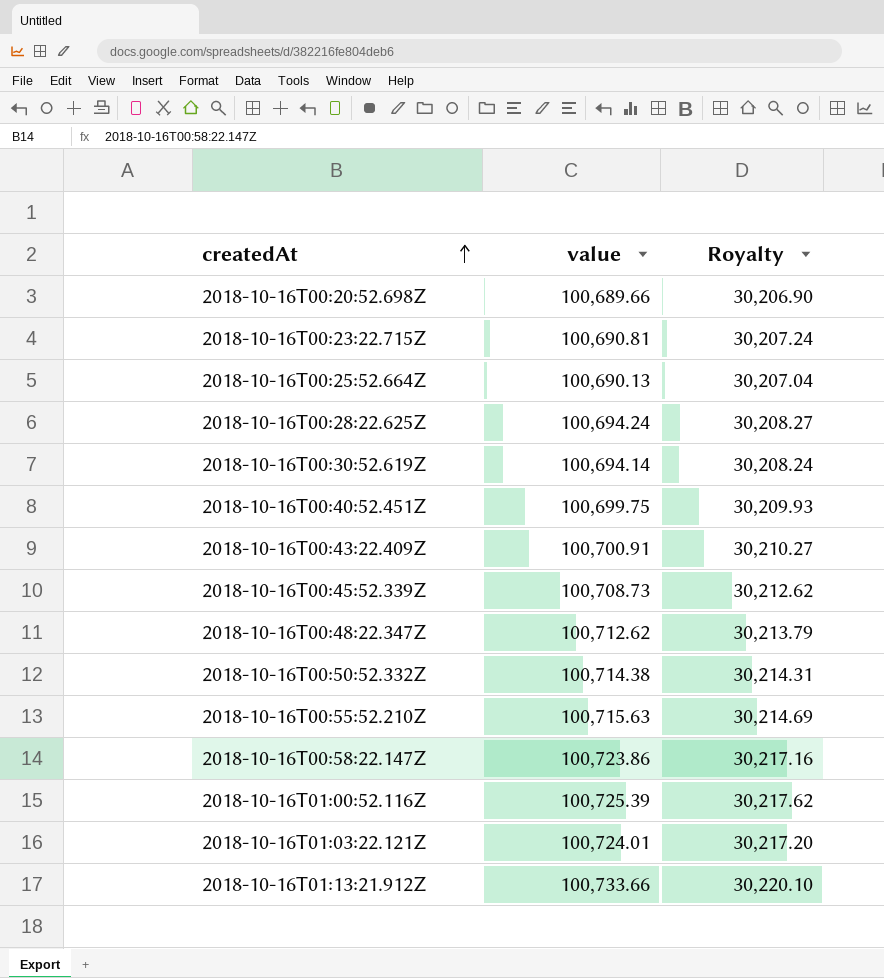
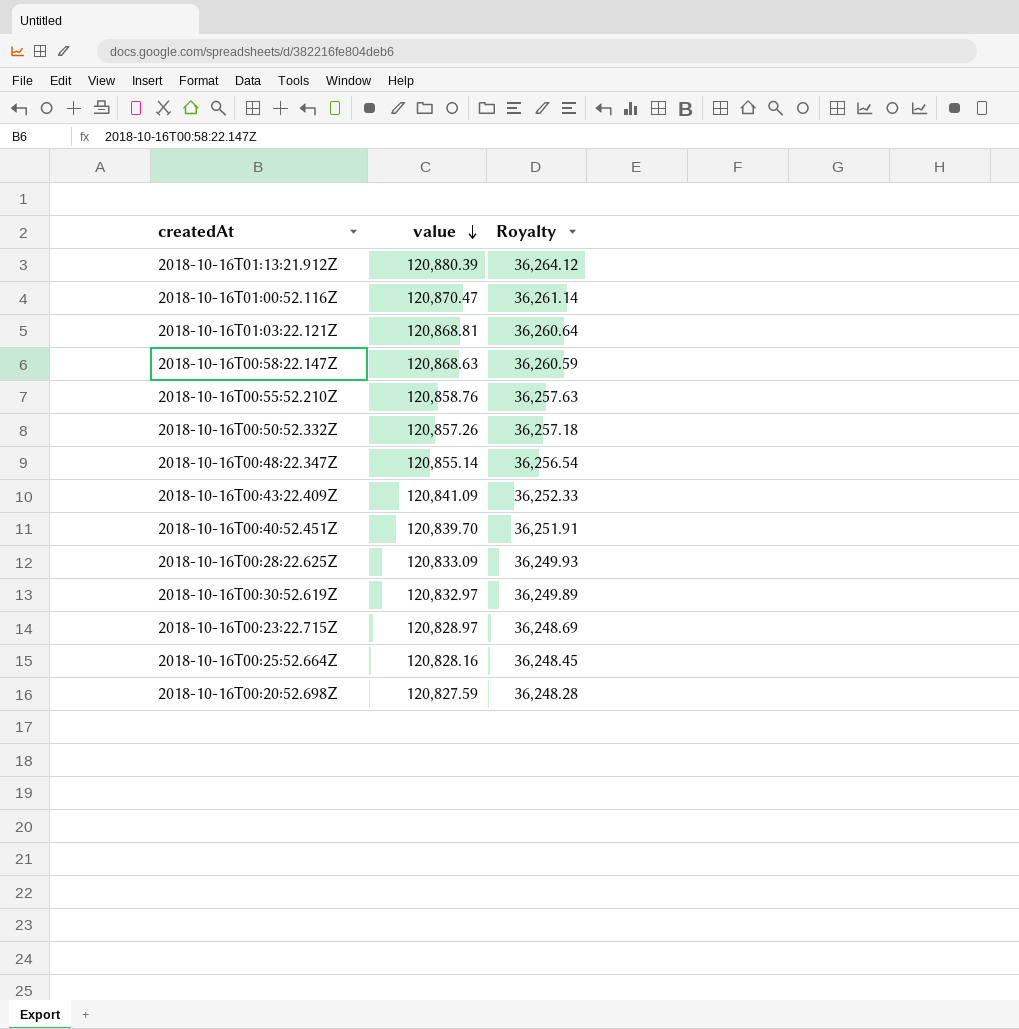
row order: createdAt ascending -> value descending
row 2018-10-16T00:45:52.339Z: 100,708.73 | 30,212.62 -> none
2018-10-16T01:13:21.912Z | value: 100,733.66 -> 120,880.39
2018-10-16T01:13:21.912Z | Royalty: 30,220.10 -> 36,264.12
2018-10-16T01:00:52.116Z | value: 100,725.39 -> 120,870.47
2018-10-16T01:00:52.116Z | Royalty: 30,217.62 -> 36,261.14
2018-10-16T01:03:22.121Z | value: 100,724.01 -> 120,868.81
2018-10-16T01:03:22.121Z | Royalty: 30,217.20 -> 36,260.64
2018-10-16T00:58:22.147Z | value: 100,723.86 -> 120,868.63
2018-10-16T00:58:22.147Z | Royalty: 30,217.16 -> 36,260.59
2018-10-16T00:55:52.210Z | value: 100,715.63 -> 120,858.76
2018-10-16T00:55:52.210Z | Royalty: 30,214.69 -> 36,257.63
2018-10-16T00:50:52.332Z | value: 100,714.38 -> 120,857.26
2018-10-16T00:50:52.332Z | Royalty: 30,214.31 -> 36,257.18
2018-10-16T00:48:22.347Z | value: 100,712.62 -> 120,855.14
2018-10-16T00:48:22.347Z | Royalty: 30,213.79 -> 36,256.54
2018-10-16T00:43:22.409Z | value: 100,700.91 -> 120,841.09
2018-10-16T00:43:22.409Z | Royalty: 30,210.27 -> 36,252.33
2018-10-16T00:40:52.451Z | value: 100,699.75 -> 120,839.70
2018-10-16T00:40:52.451Z | Royalty: 30,209.93 -> 36,251.91
2018-10-16T00:28:22.625Z | value: 100,694.24 -> 120,833.09
2018-10-16T00:28:22.625Z | Royalty: 30,208.27 -> 36,249.93
2018-10-16T00:30:52.619Z | value: 100,694.14 -> 120,832.97
2018-10-16T00:30:52.619Z | Royalty: 30,208.24 -> 36,249.89
2018-10-16T00:23:22.715Z | value: 100,690.81 -> 120,828.97
2018-10-16T00:23:22.715Z | Royalty: 30,207.24 -> 36,248.69
2018-10-16T00:25:52.664Z | value: 100,690.13 -> 120,828.16
2018-10-16T00:25:52.664Z | Royalty: 30,207.04 -> 36,248.45
2018-10-16T00:20:52.698Z | value: 100,689.66 -> 120,827.59
2018-10-16T00:20:52.698Z | Royalty: 30,206.90 -> 36,248.28

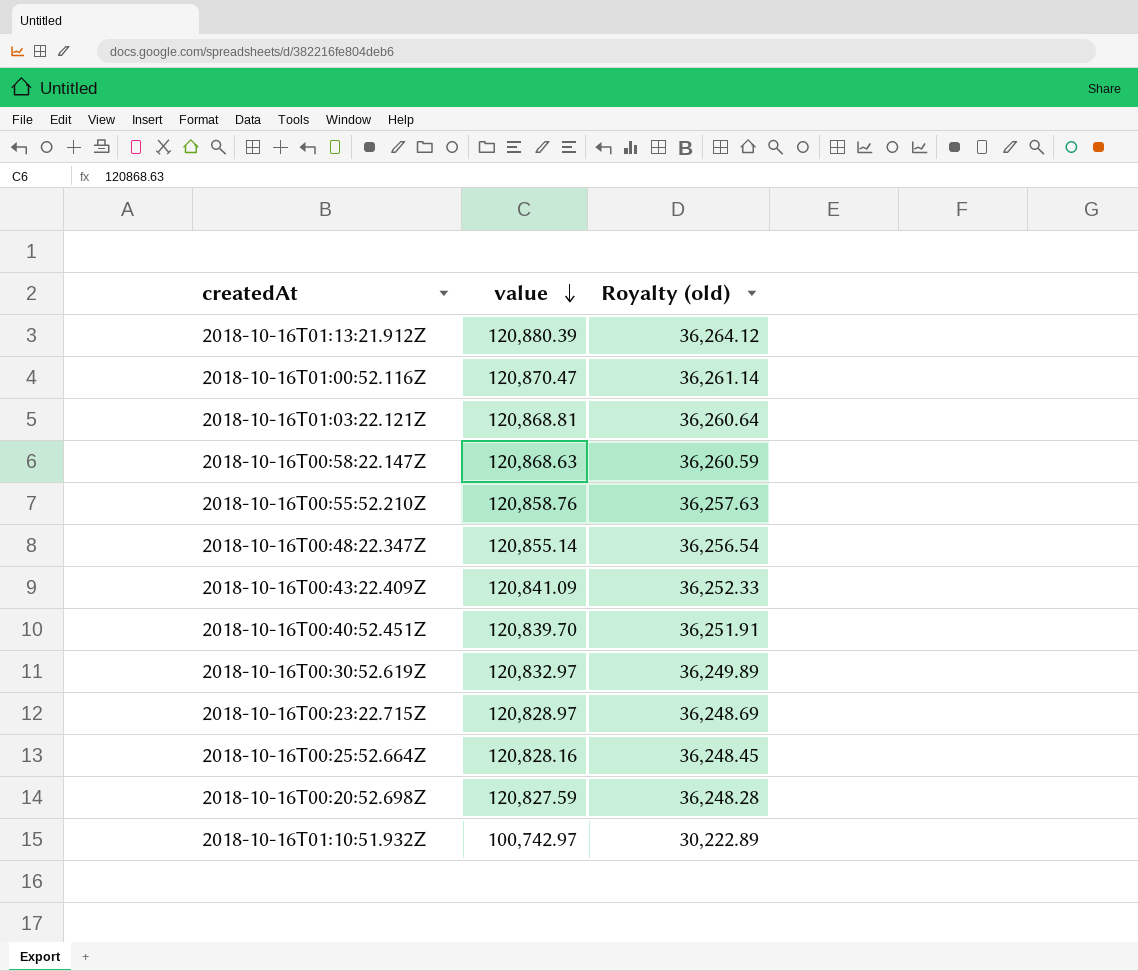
column name: Royalty -> Royalty (old)
row 2018-10-16T00:50:52.332Z: 120,857.26 | 36,257.18 -> none
row 2018-10-16T00:28:22.625Z: 120,833.09 | 36,249.93 -> none
row 2018-10-16T01:10:51.932Z: none -> 100,742.97 | 30,222.89

